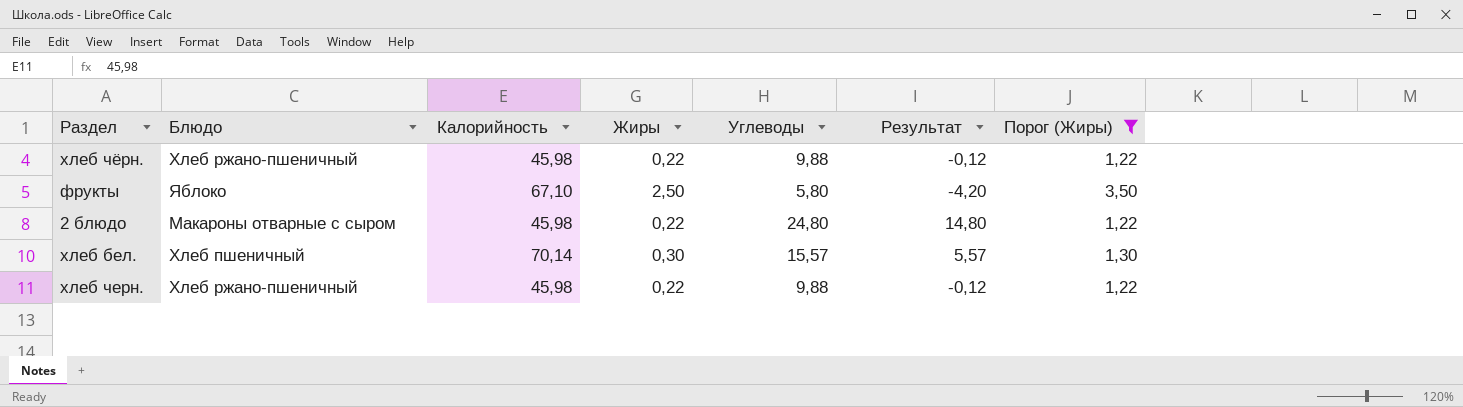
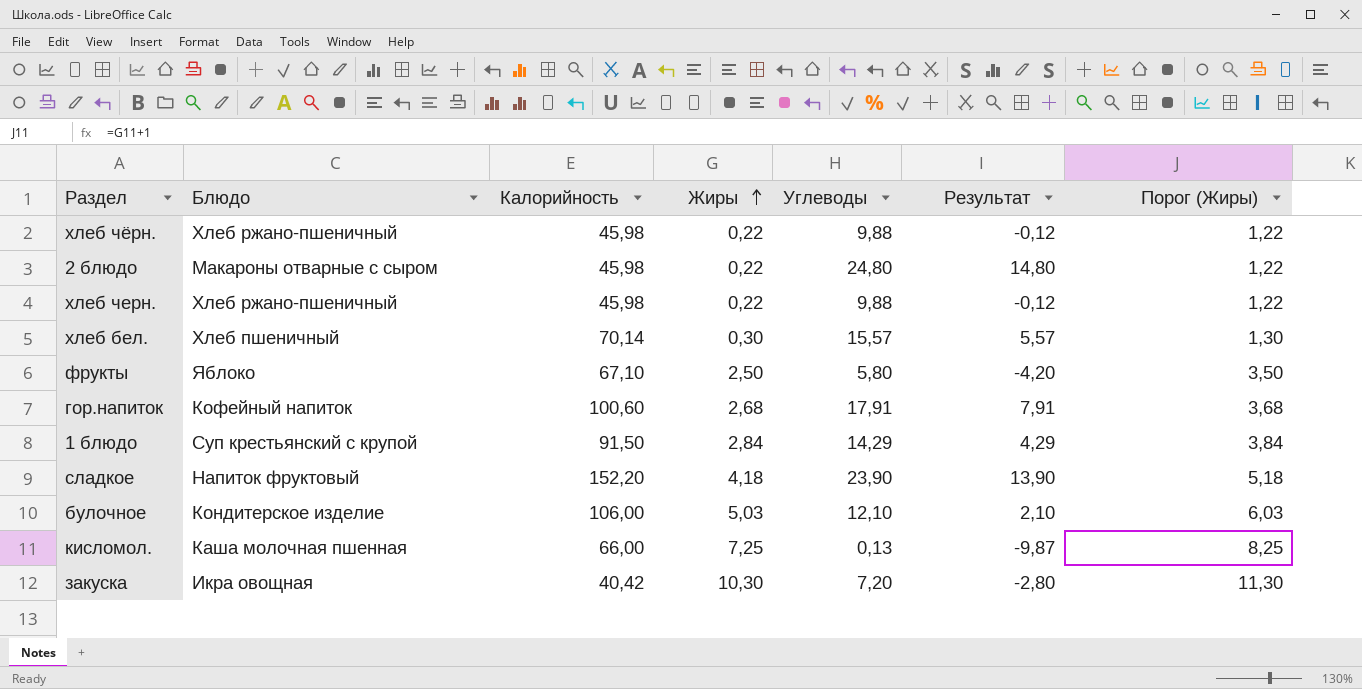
filter: Порог (Жиры) <= 3,50 -> none
row order: none -> Жиры ascending

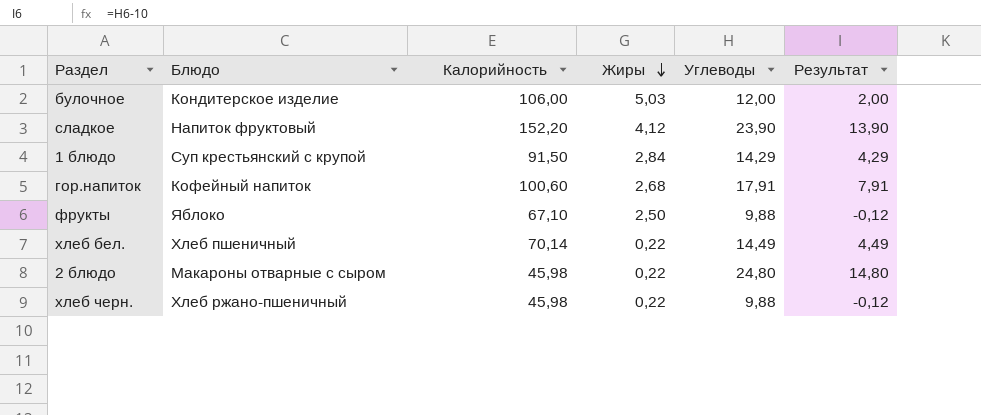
row order: Жиры ascending -> Жиры descending
column Порог (Жиры) | formula: [Жиры] + 1 -> none
row хлеб чёрн.: Хлеб ржано-пшеничный | 45,98 | 0,22 | 9,88 | -0,12 | 1,22 -> none
row кисломол.: Каша молочная пшенная | 66,00 | 7,25 | 0,13 | -9,87 | 8,25 -> none
row закуска: Икра овощная | 40,42 | 10,30 | 7,20 | -2,80 | 11,30 -> none
булочное | Углеводы: 12,10 -> 12,00
булочное | Результат: 2,10 -> 2,00
сладкое | Жиры: 4,18 -> 4,12
фрукты | Углеводы: 5,80 -> 9,88
фрукты | Результат: -4,20 -> -0,12
хлеб бел. | Жиры: 0,30 -> 0,22
хлеб бел. | Углеводы: 15,57 -> 14,49
хлеб бел. | Результат: 5,57 -> 4,49

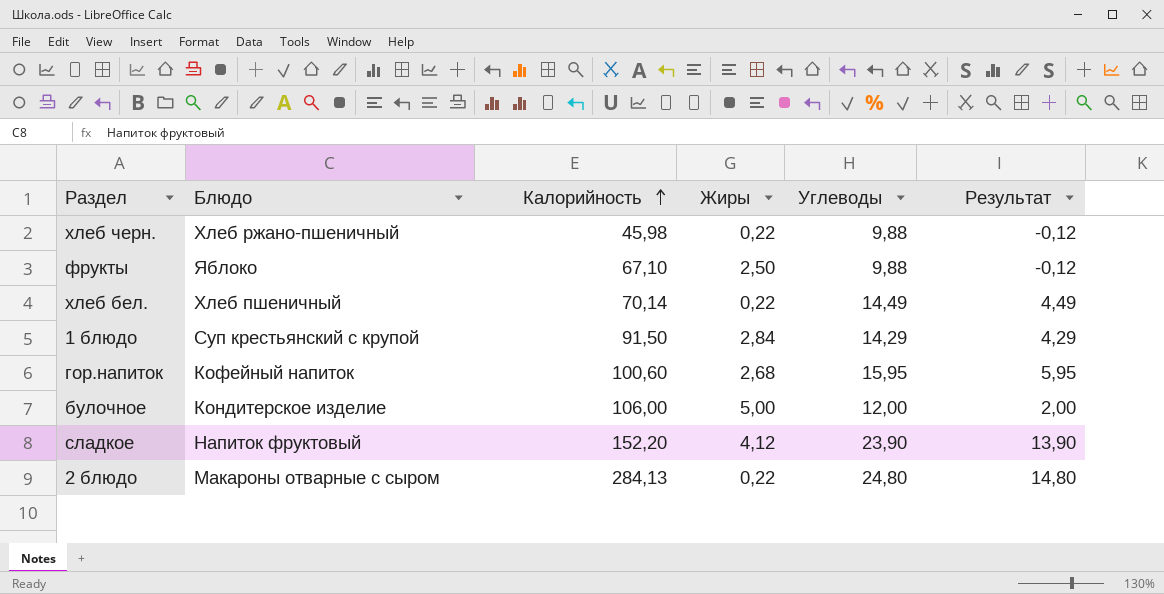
row order: Жиры descending -> Калорийность ascending
гор.напиток | Углеводы: 17,91 -> 15,95
гор.напиток | Результат: 7,91 -> 5,95
булочное | Жиры: 5,03 -> 5,00
2 блюдо | Калорийность: 45,98 -> 284,13

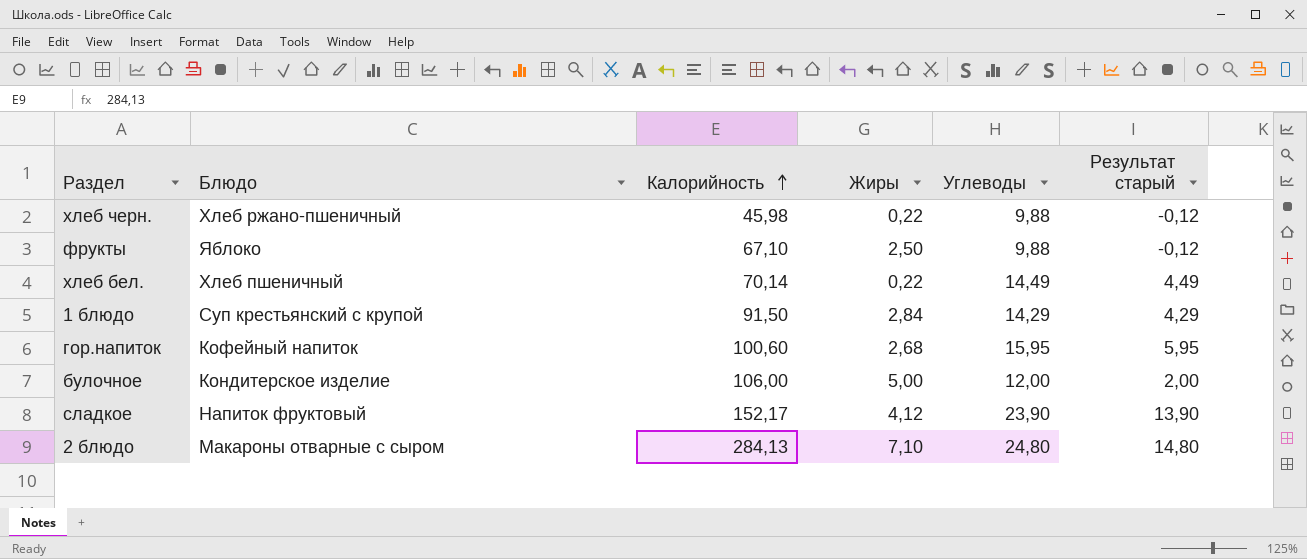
column name: Результат -> Результат старый
сладкое | Калорийность: 152,20 -> 152,17
2 блюдо | Жиры: 0,22 -> 7,10

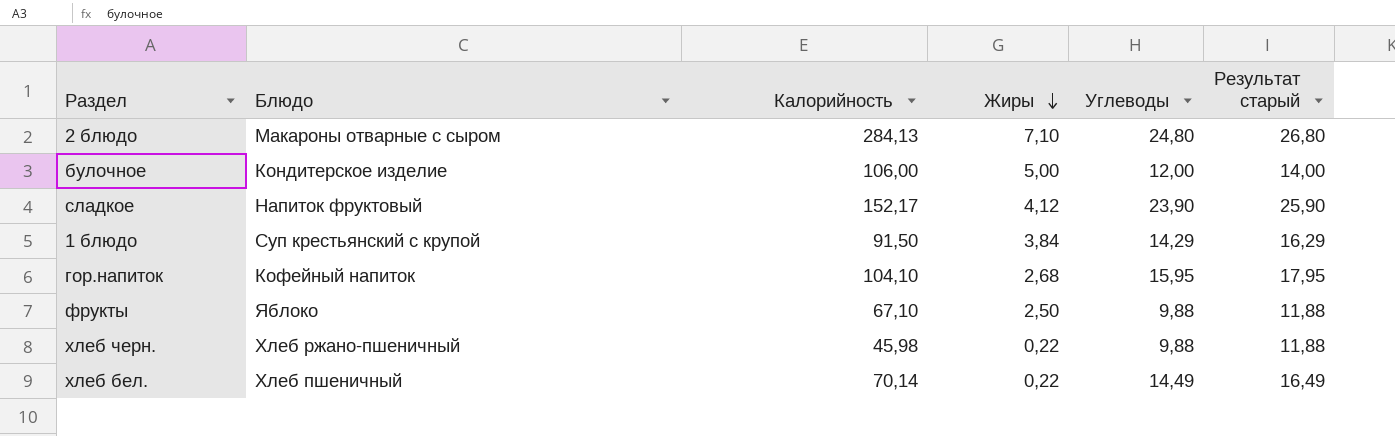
row order: Калорийность ascending -> Жиры descending
column Результат старый | formula: [Углеводы] - 10 -> [Углеводы] + 2
1 блюдо | Жиры: 2,84 -> 3,84
гор.напиток | Калорийность: 100,60 -> 104,10

